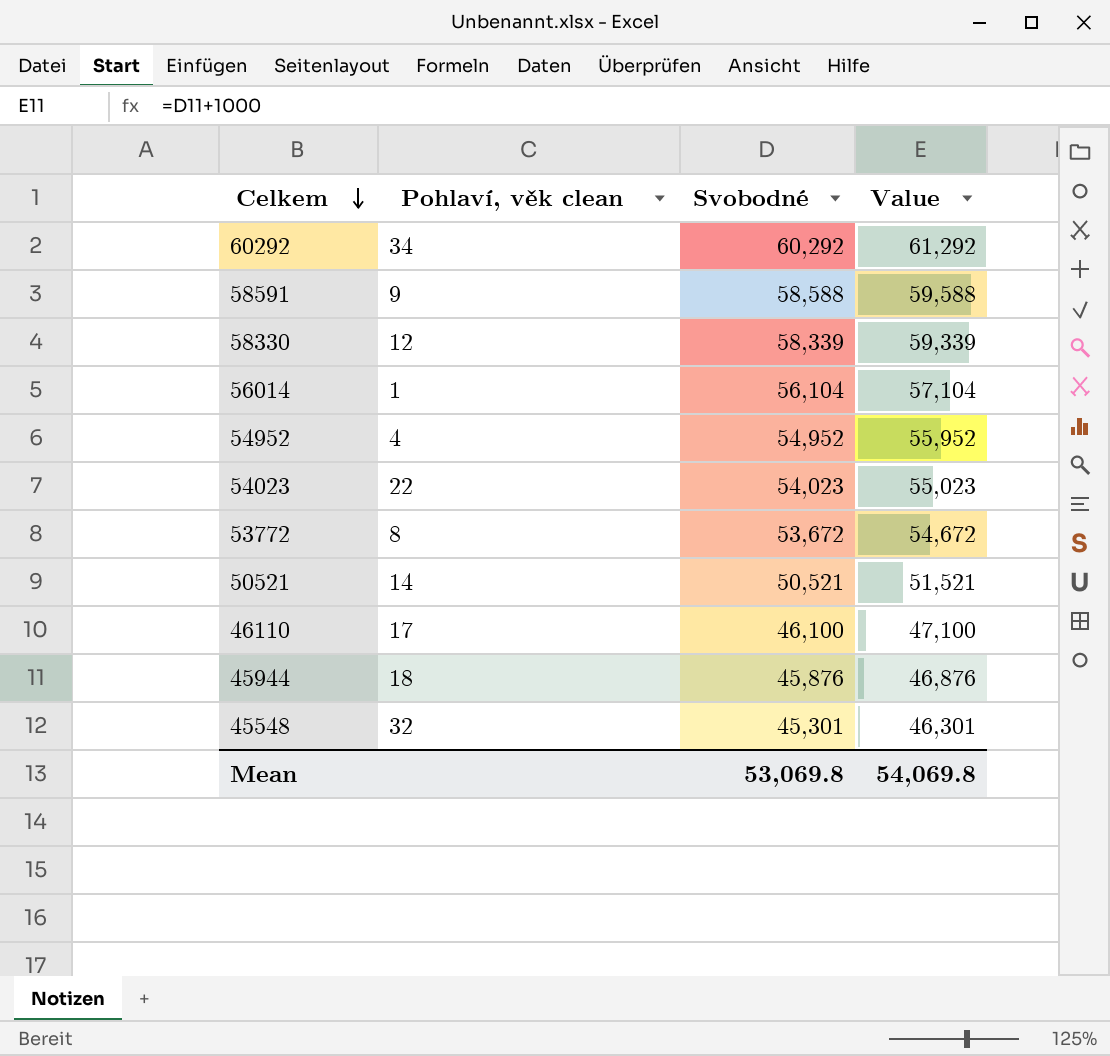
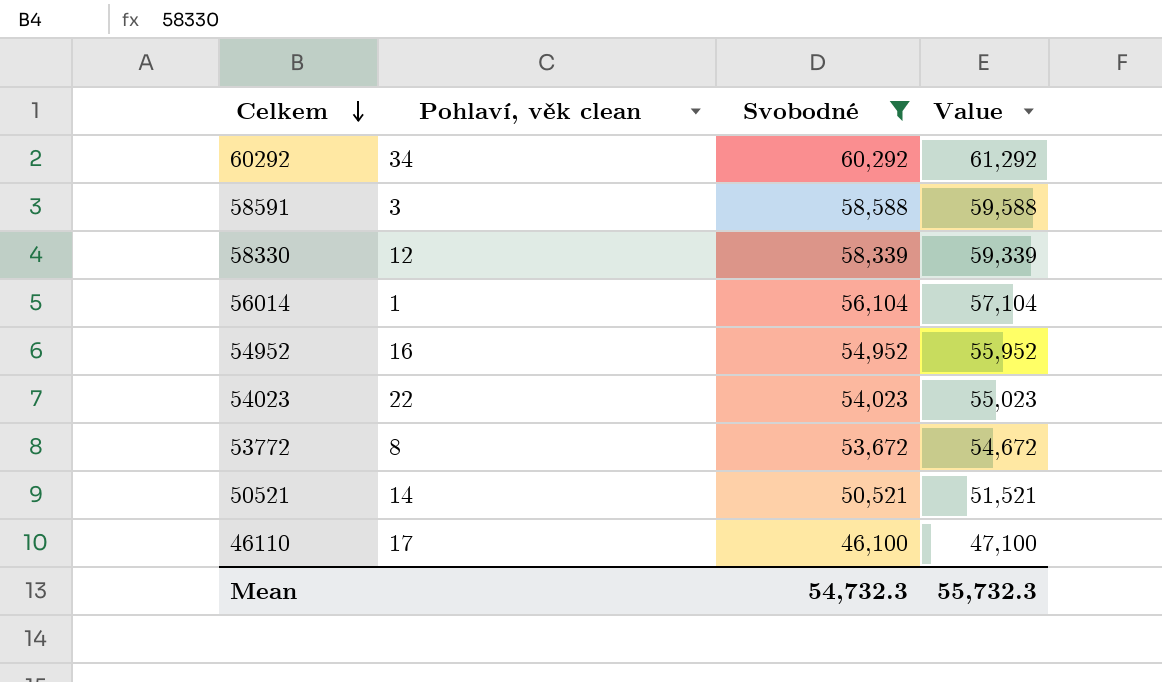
filter: none -> Svobodné >= 46,100
58591 | Pohlaví, věk clean: 9 -> 3
54952 | Pohlaví, věk clean: 4 -> 16
Mean | Svobodné: 53,069.8 -> 54,732.3
Mean | Value: 54,069.8 -> 55,732.3

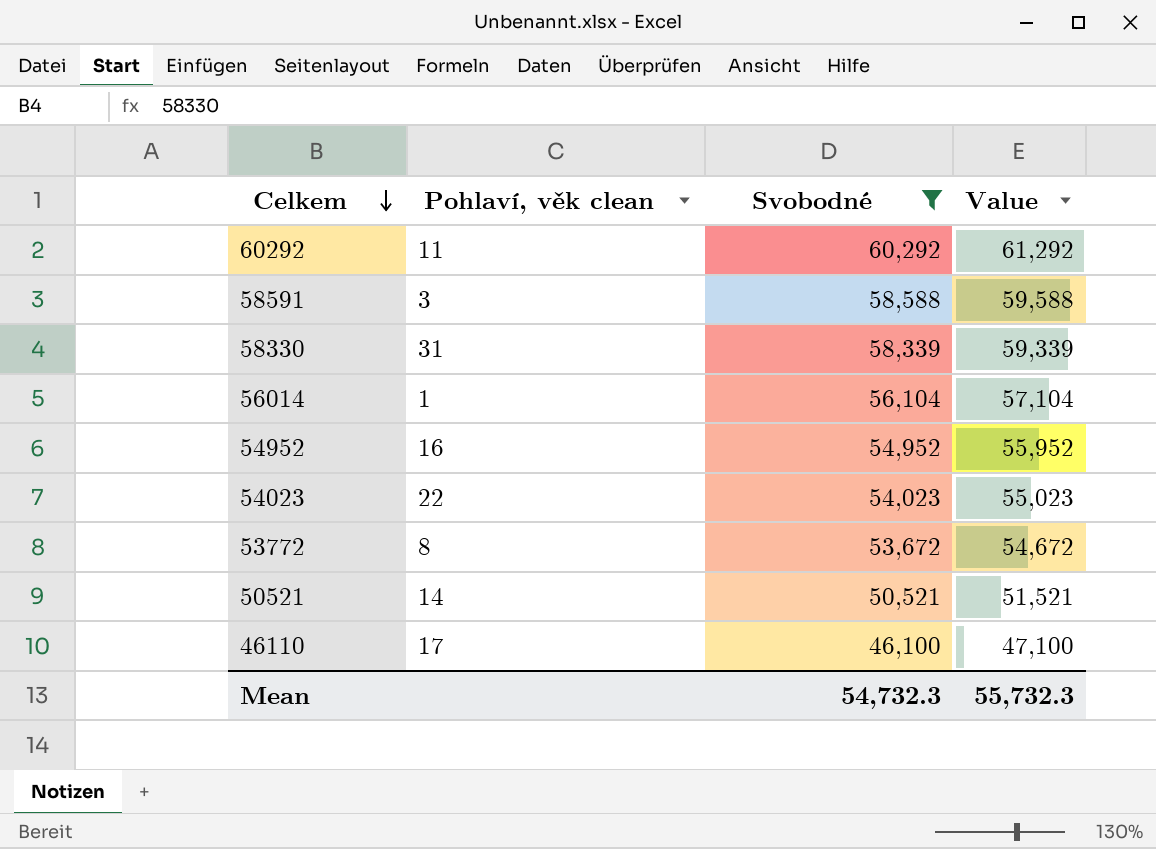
60292 | Pohlaví, věk clean: 34 -> 11
58330 | Pohlaví, věk clean: 12 -> 31

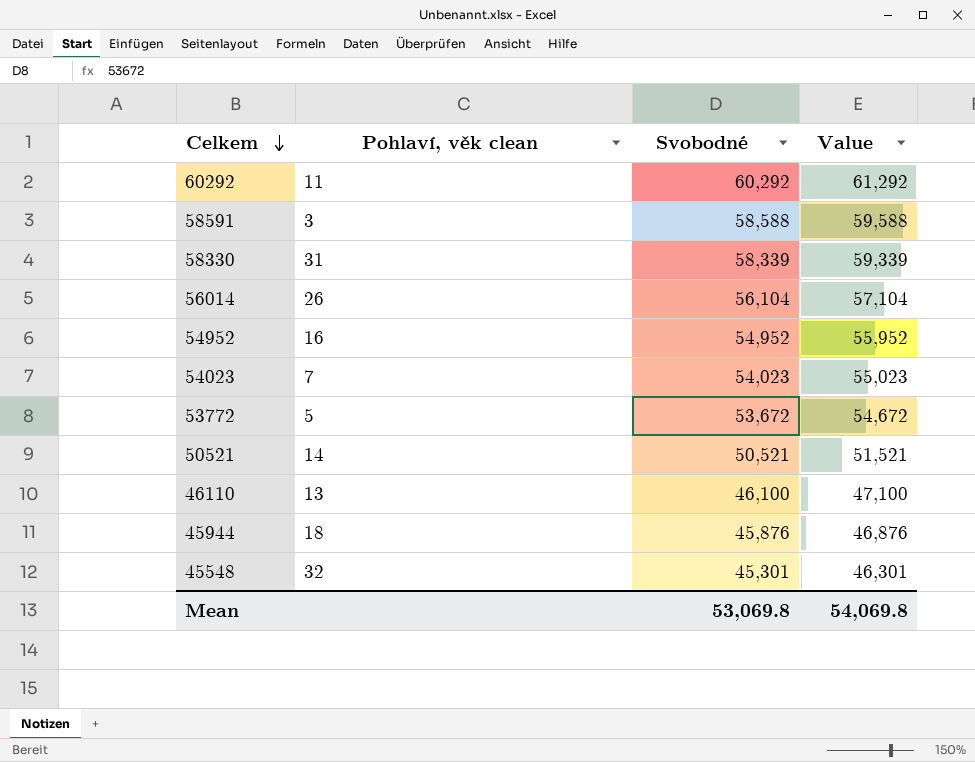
filter: Svobodné >= 46,100 -> none
56014 | Pohlaví, věk clean: 1 -> 26
54023 | Pohlaví, věk clean: 22 -> 7
53772 | Pohlaví, věk clean: 8 -> 5
46110 | Pohlaví, věk clean: 17 -> 13
Mean | Svobodné: 54,732.3 -> 53,069.8
Mean | Value: 55,732.3 -> 54,069.8

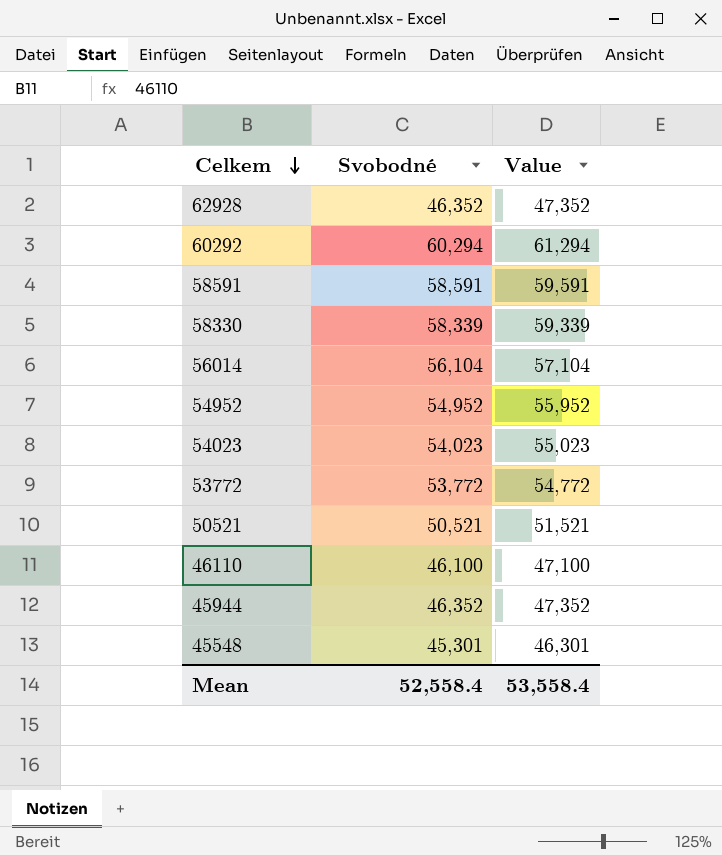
column Pohlaví, věk clean | position: 2 -> none
row 62928: none -> 46,352 | 47,352
60292 | Svobodné: 60,292 -> 60,294
60292 | Value: 61,292 -> 61,294
58591 | Svobodné: 58,588 -> 58,591
58591 | Value: 59,588 -> 59,591
53772 | Svobodné: 53,672 -> 53,772
53772 | Value: 54,672 -> 54,772
45944 | Svobodné: 45,876 -> 46,352
45944 | Value: 46,876 -> 47,352
Mean | Svobodné: 53,069.8 -> 52,558.4
Mean | Value: 54,069.8 -> 53,558.4

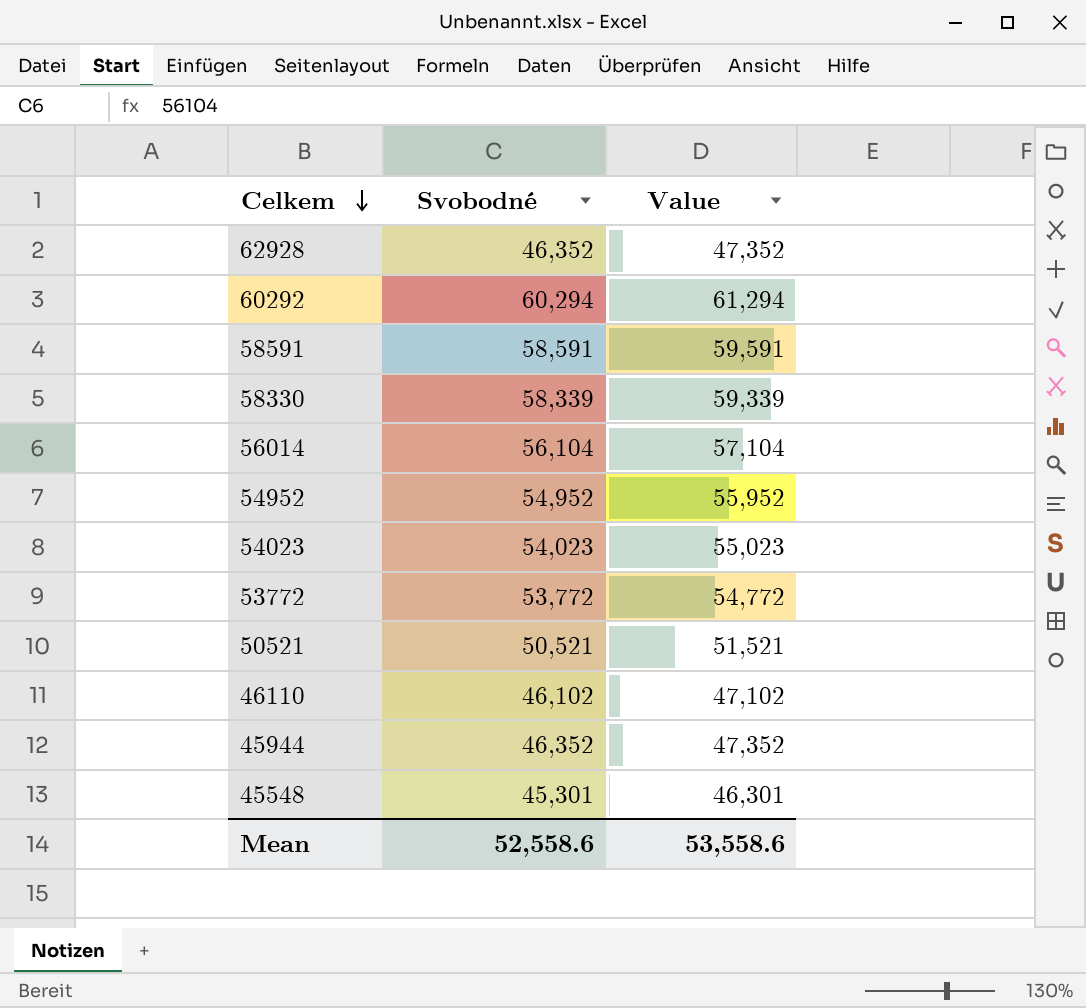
46110 | Svobodné: 46,100 -> 46,102
46110 | Value: 47,100 -> 47,102
Mean | Svobodné: 52,558.4 -> 52,558.6
Mean | Value: 53,558.4 -> 53,558.6

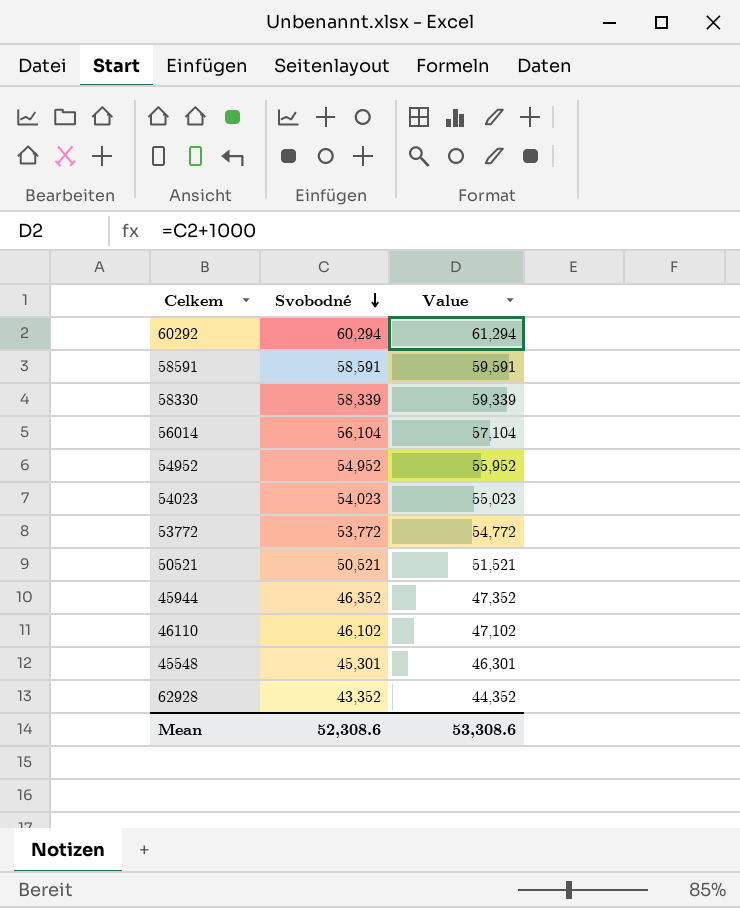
row order: Celkem descending -> Svobodné descending
62928 | Svobodné: 46,352 -> 43,352
62928 | Value: 47,352 -> 44,352
Mean | Svobodné: 52,558.6 -> 52,308.6
Mean | Value: 53,558.6 -> 53,308.6

